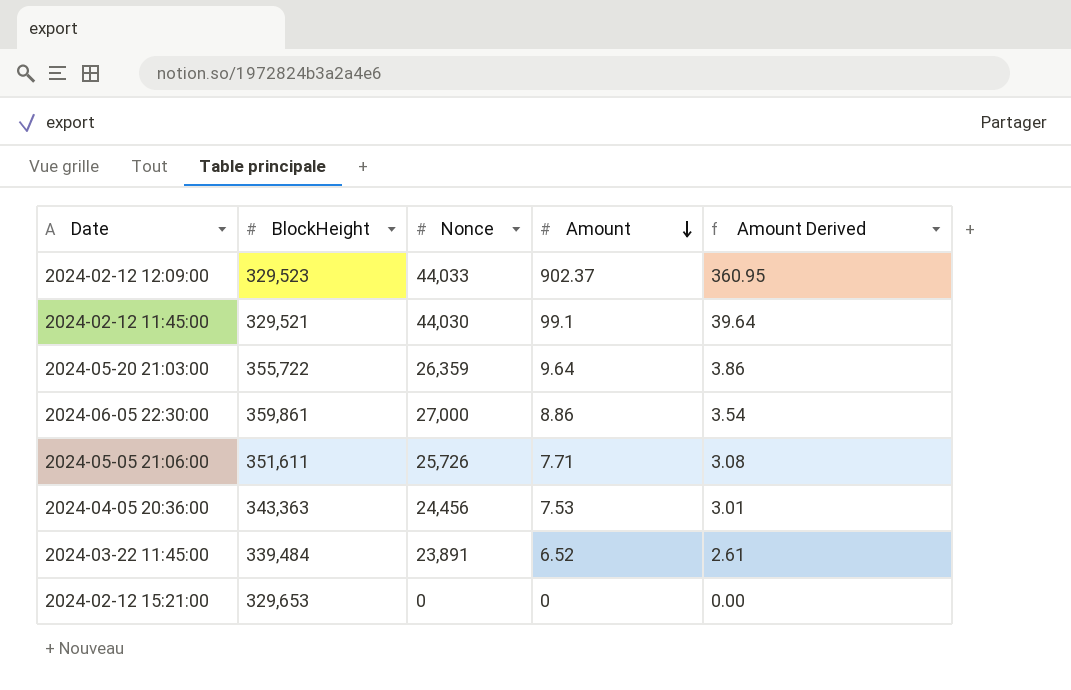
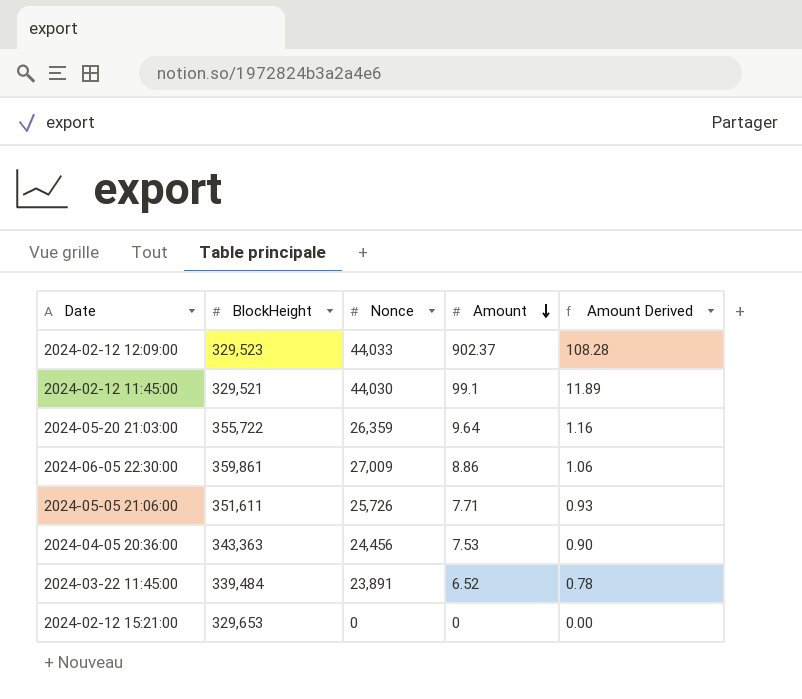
column Amount Derived | formula: [Amount] * 0.4 -> [Amount] * 0.12
2024-06-05 22:30:00 | Nonce: 27,000 -> 27,009

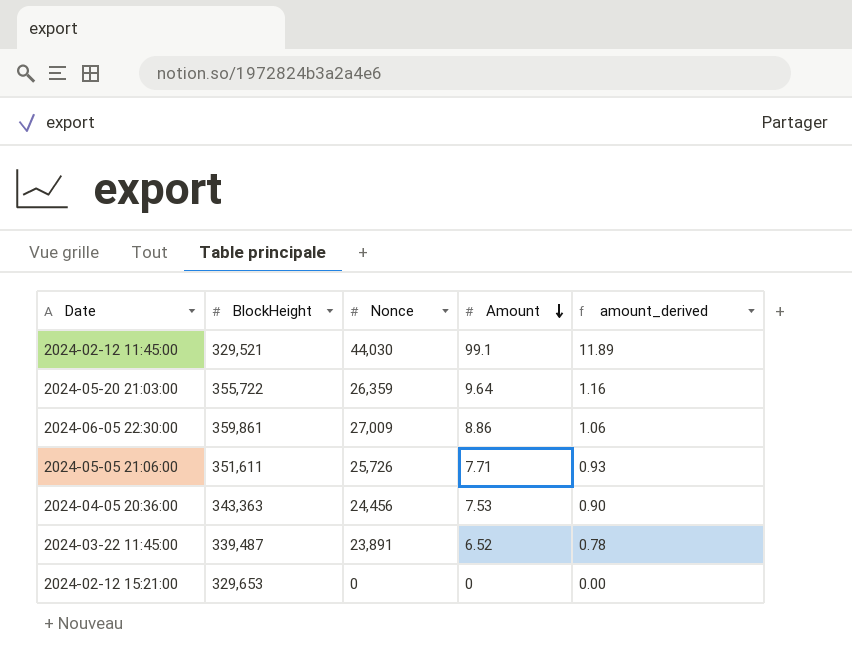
column name: Amount Derived -> amount_derived
row 2024-02-12 12:09:00: 329,523 | 44,033 | 902.37 | 108.28 -> none
2024-03-22 11:45:00 | BlockHeight: 339,484 -> 339,487

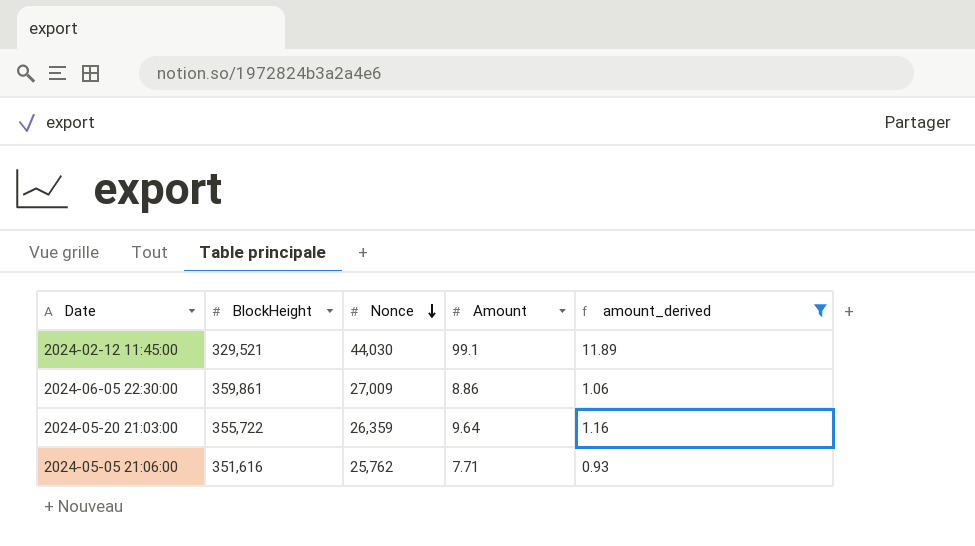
filter: none -> amount_derived >= 0.93
row order: Amount descending -> Nonce descending
2024-05-05 21:06:00 | BlockHeight: 351,611 -> 351,616
2024-05-05 21:06:00 | Nonce: 25,726 -> 25,762

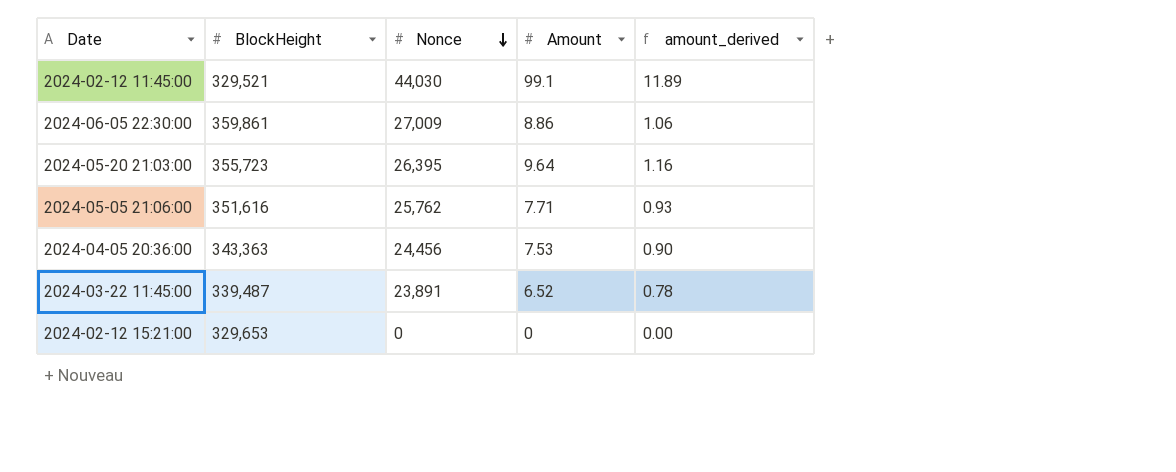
filter: amount_derived >= 0.93 -> none
2024-05-20 21:03:00 | BlockHeight: 355,722 -> 355,723
2024-05-20 21:03:00 | Nonce: 26,359 -> 26,395

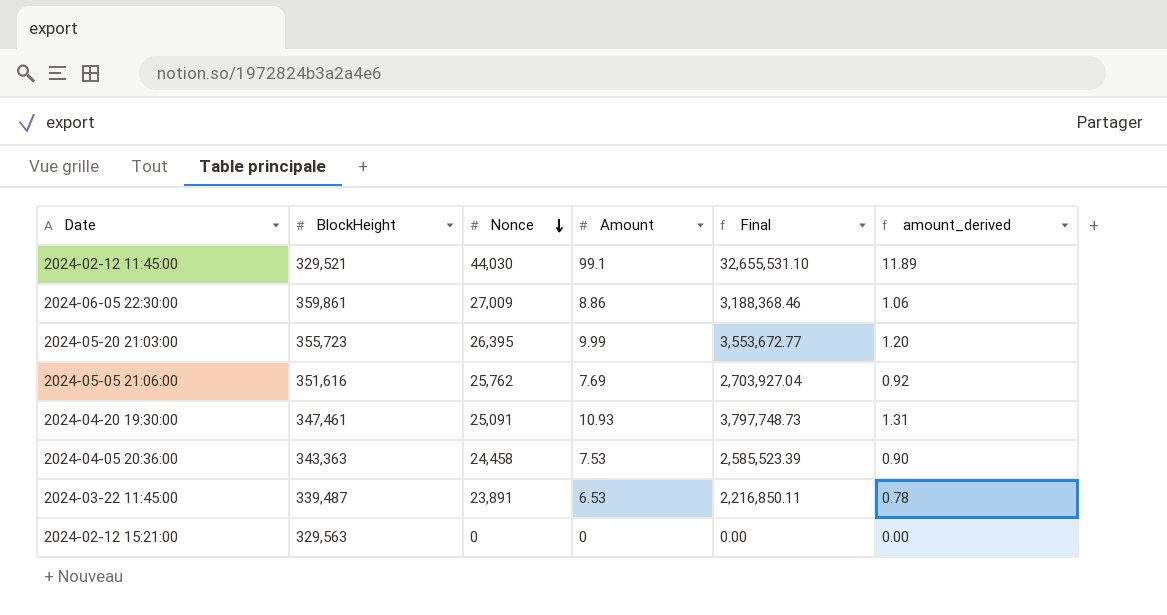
column Final | formula: none -> [BlockHeight] * [Amount]
2024-05-20 21:03:00 | Amount: 9.64 -> 9.99
2024-05-20 21:03:00 | amount_derived: 1.16 -> 1.20
2024-05-05 21:06:00 | Amount: 7.71 -> 7.69
2024-05-05 21:06:00 | amount_derived: 0.93 -> 0.92
row 2024-04-20 19:30:00: none -> 347,461 | 25,091 | 10.93 | 3,797,748.73 | 1.31
2024-04-05 20:36:00 | Nonce: 24,456 -> 24,458
2024-03-22 11:45:00 | Amount: 6.52 -> 6.53
2024-02-12 15:21:00 | BlockHeight: 329,653 -> 329,563

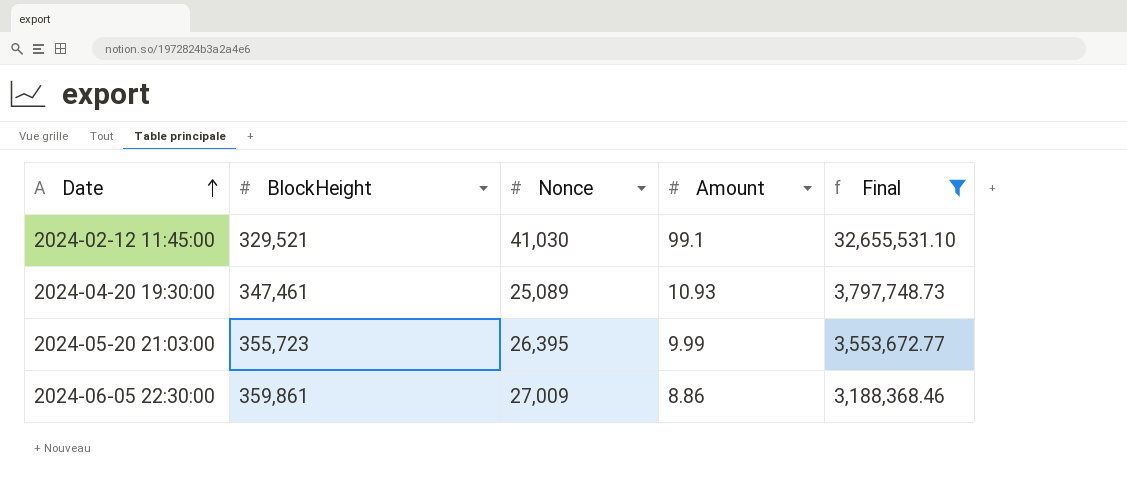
filter: none -> Final >= 3,188,368.46
row order: Nonce descending -> Date ascending
column amount_derived | formula: [Amount] * 0.12 -> none
2024-02-12 11:45:00 | Nonce: 44,030 -> 41,030
2024-04-20 19:30:00 | Nonce: 25,091 -> 25,089

